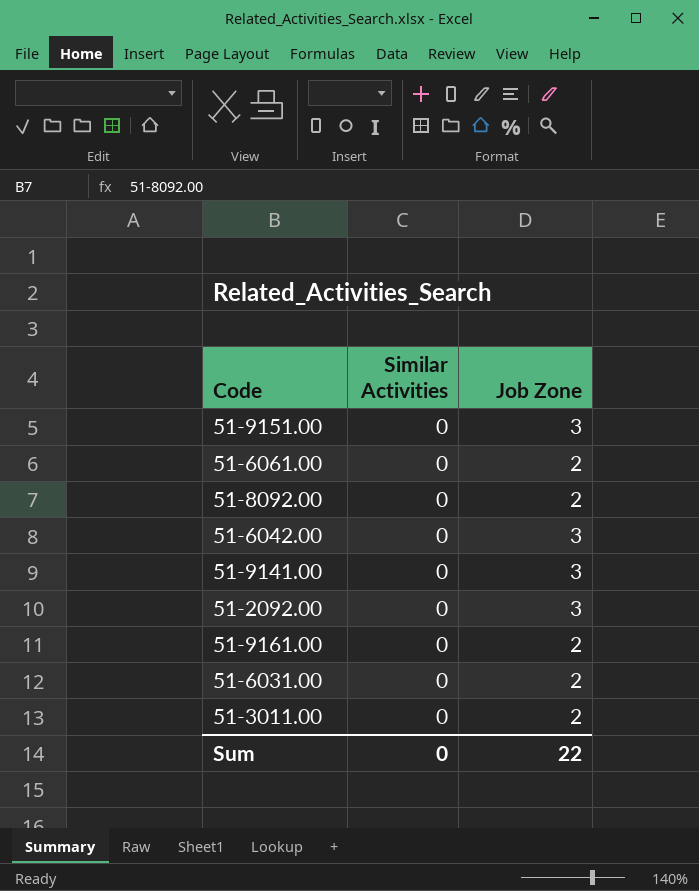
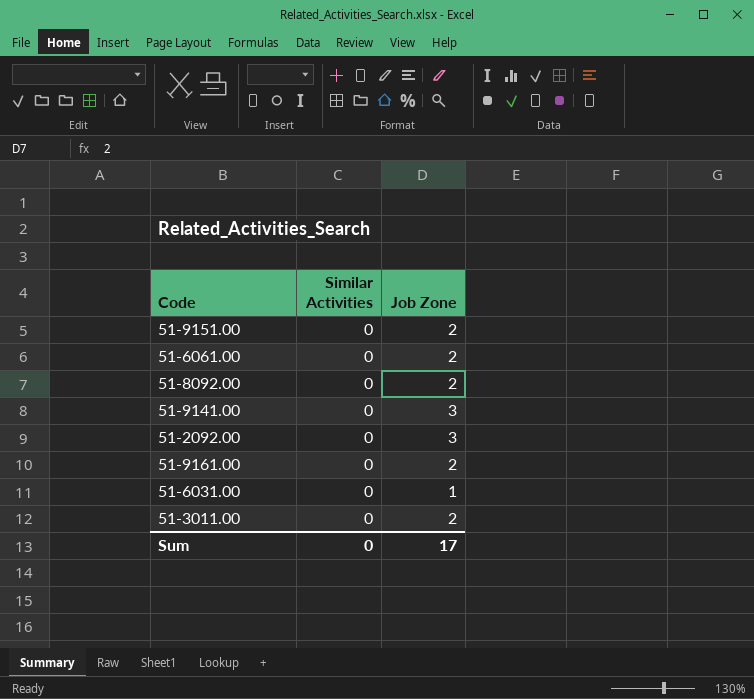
row 51-6042.00: 0 | 3 -> none
51-9151.00 | Job Zone: 3 -> 2
51-6031.00 | Job Zone: 2 -> 1
Sum | Job Zone: 22 -> 17

